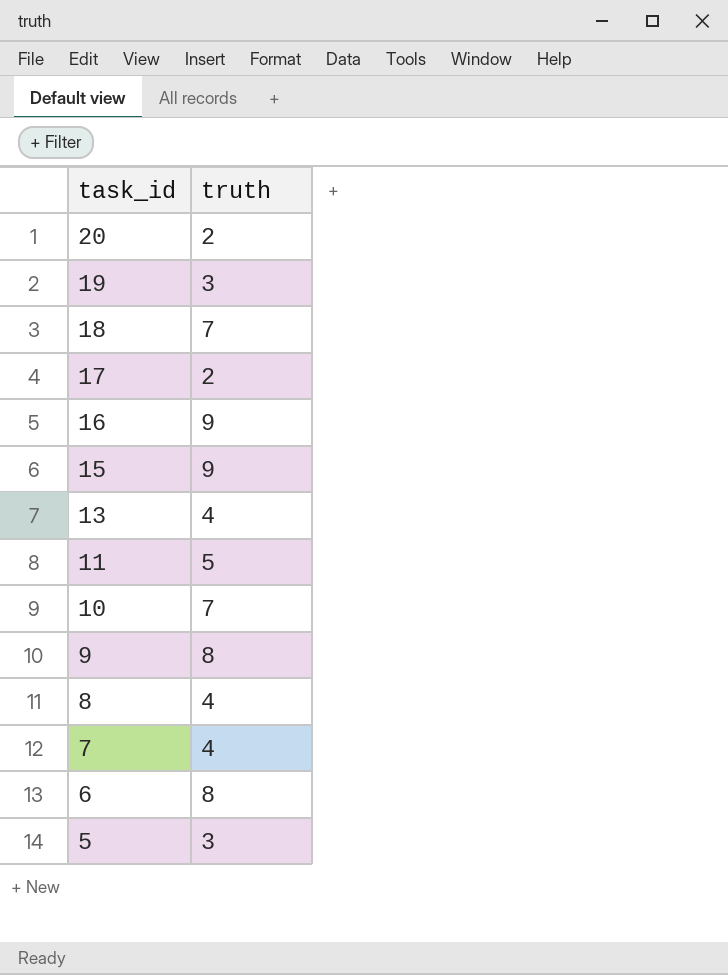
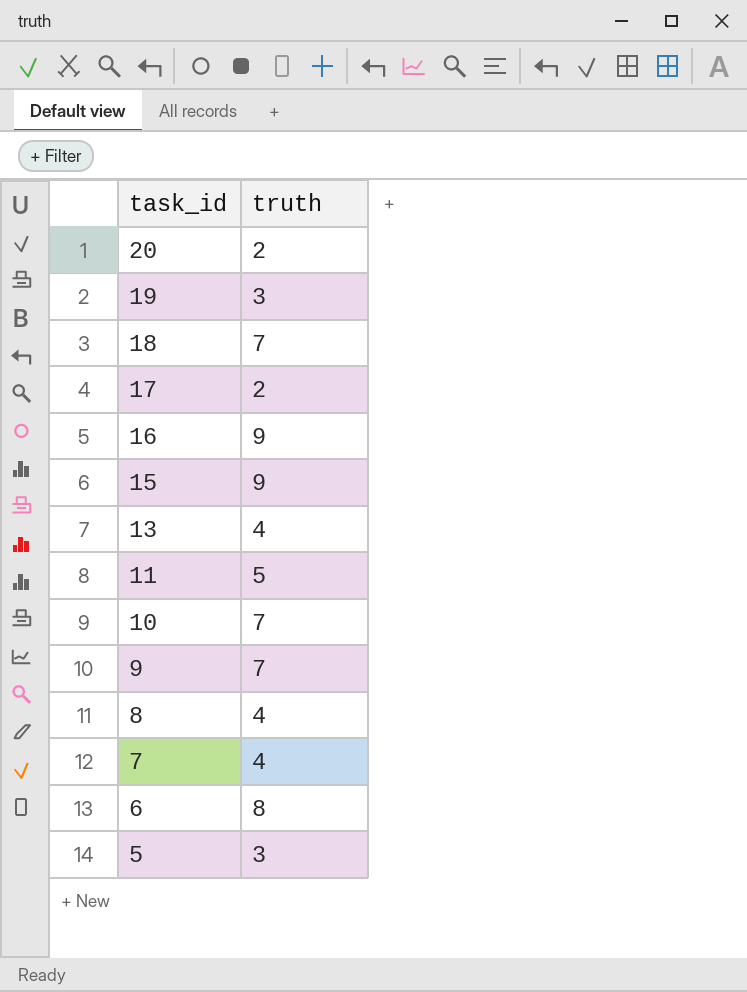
9 | truth: 8 -> 7

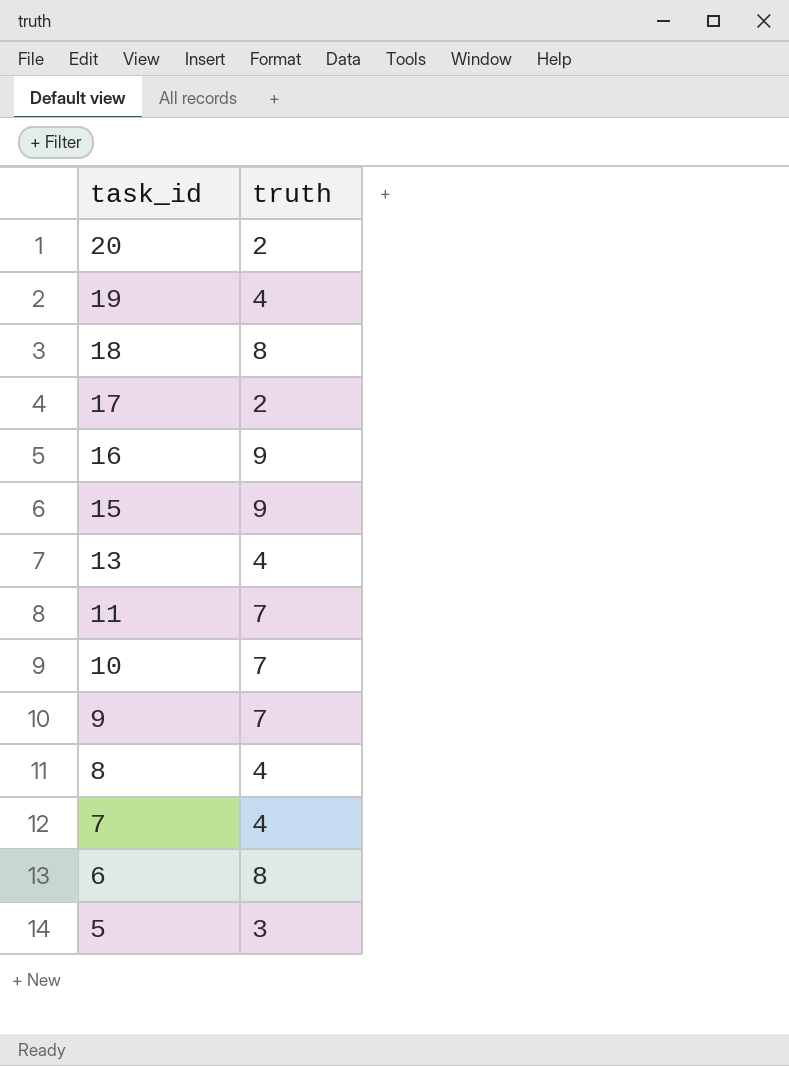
19 | truth: 3 -> 4
18 | truth: 7 -> 8
11 | truth: 5 -> 7

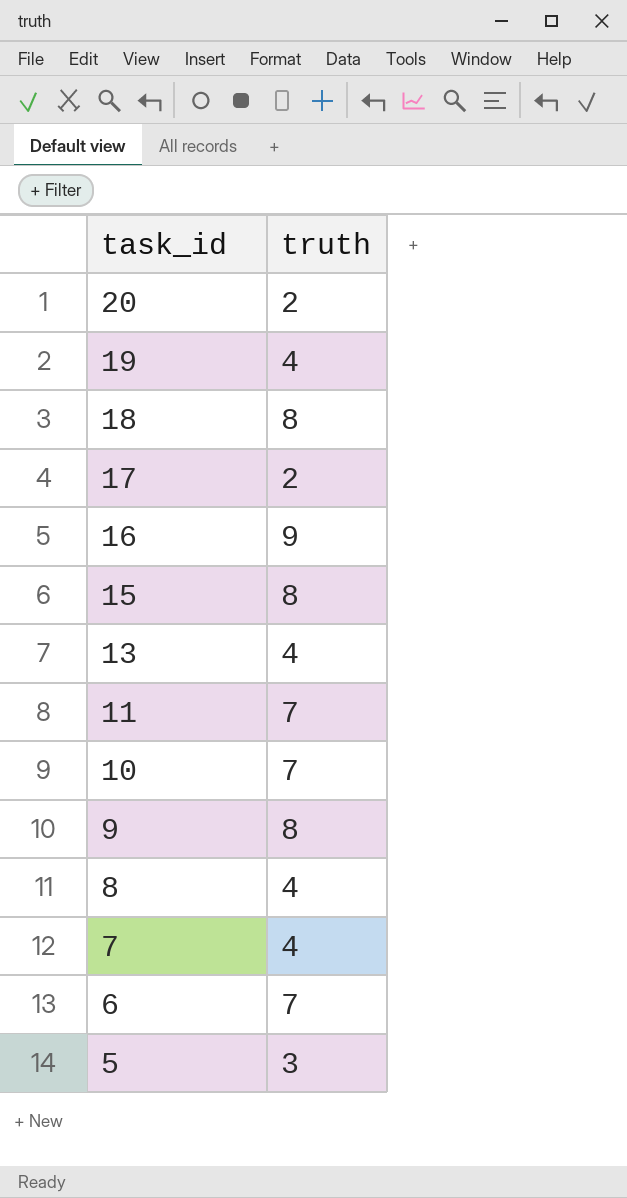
15 | truth: 9 -> 8
9 | truth: 7 -> 8
6 | truth: 8 -> 7

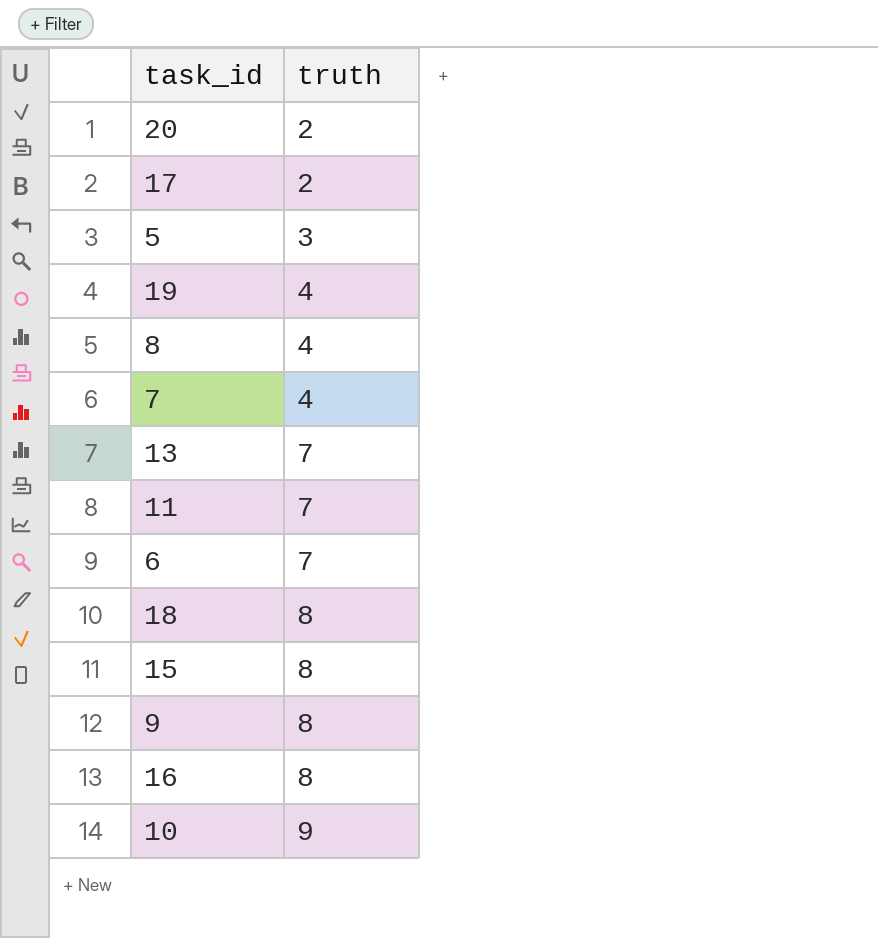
row order: task_id descending -> truth ascending
13 | truth: 4 -> 7
16 | truth: 9 -> 8
10 | truth: 7 -> 9

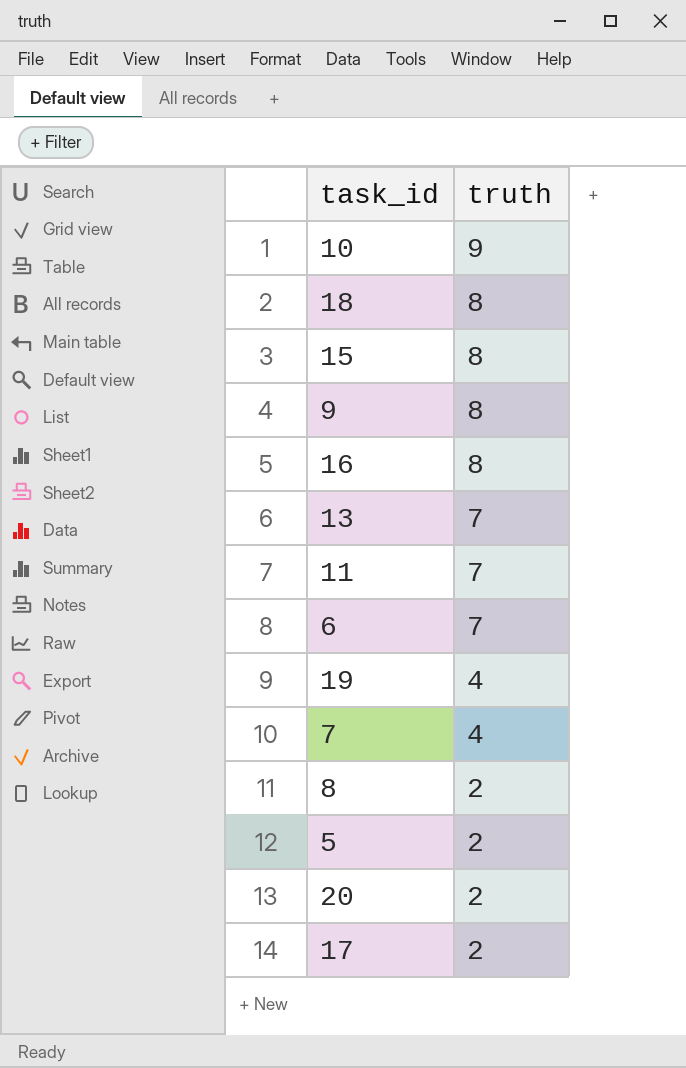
row order: truth ascending -> truth descending
8 | truth: 4 -> 2
5 | truth: 3 -> 2

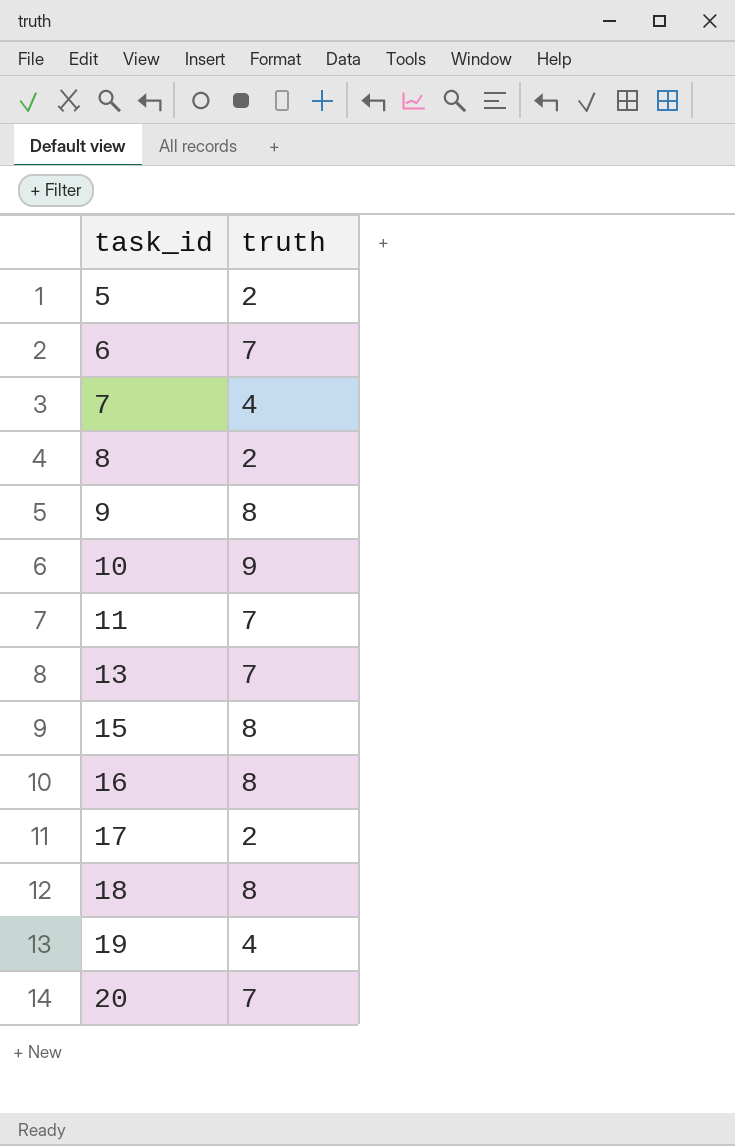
row order: truth descending -> task_id ascending
20 | truth: 2 -> 7

